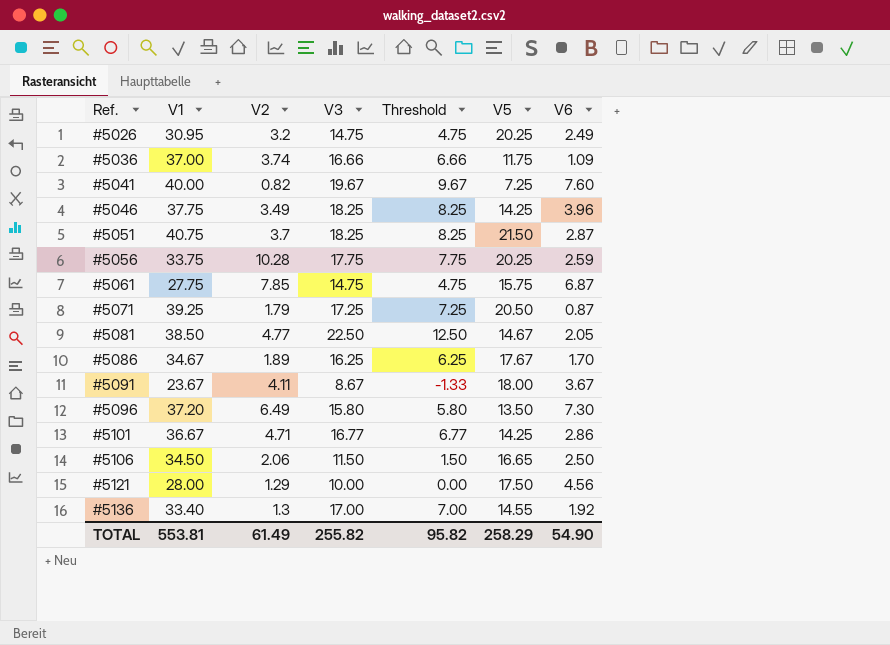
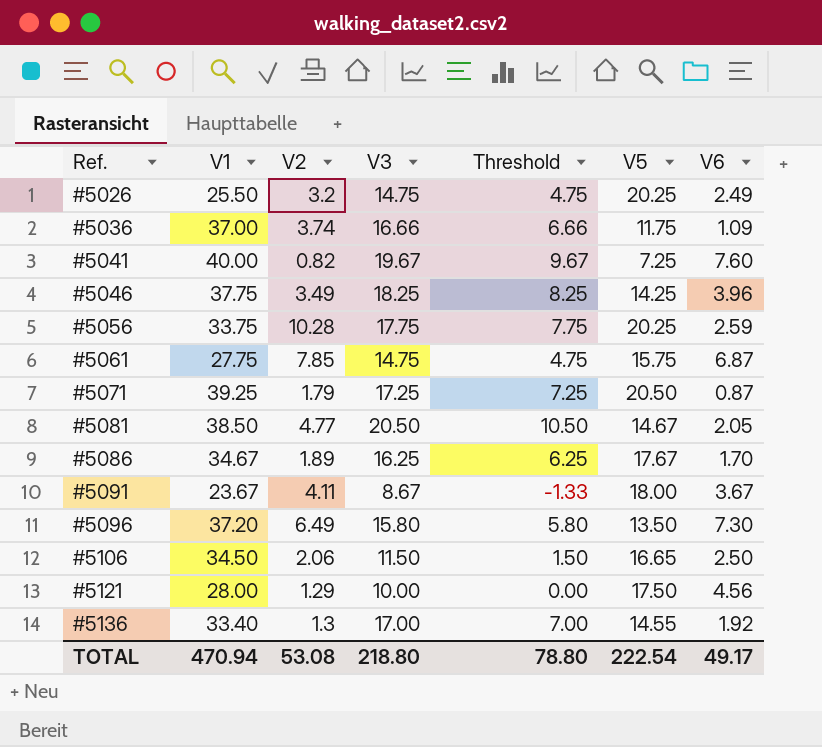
row #5051: 40.75 | 3.7 | 18.25 | 8.25 | 21.50 | 2.87 -> none
row #5101: 36.67 | 4.71 | 16.77 | 6.77 | 14.25 | 2.86 -> none
#5026 | V1: 30.95 -> 25.50
#5081 | V3: 22.50 -> 20.50
#5081 | Threshold: 12.50 -> 10.50
TOTAL | V1: 553.81 -> 470.94
TOTAL | V2: 61.49 -> 53.08
TOTAL | V3: 255.82 -> 218.80
TOTAL | Threshold: 95.82 -> 78.80
TOTAL | V5: 258.29 -> 222.54
TOTAL | V6: 54.90 -> 49.17

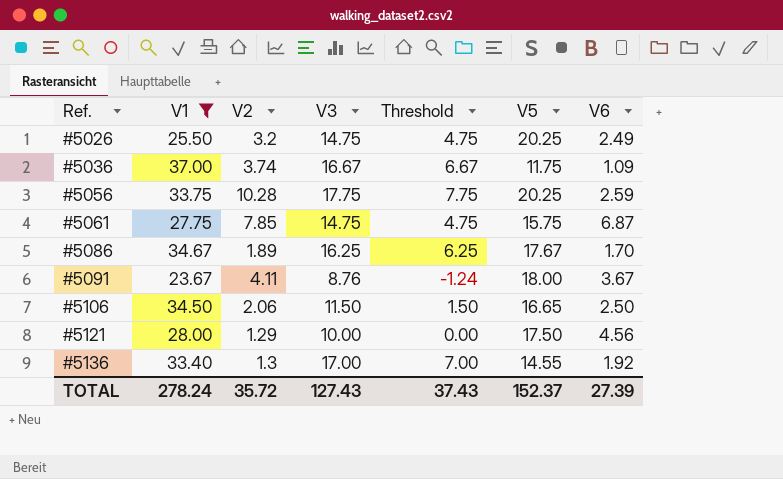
filter: none -> V1 <= 37.00
#5036 | V3: 16.66 -> 16.67
#5036 | Threshold: 6.66 -> 6.67
#5091 | V3: 8.67 -> 8.76
#5091 | Threshold: -1.33 -> -1.24
TOTAL | V1: 470.94 -> 278.24
TOTAL | V2: 53.08 -> 35.72
TOTAL | V3: 218.80 -> 127.43
TOTAL | Threshold: 78.80 -> 37.43
TOTAL | V5: 222.54 -> 152.37
TOTAL | V6: 49.17 -> 27.39

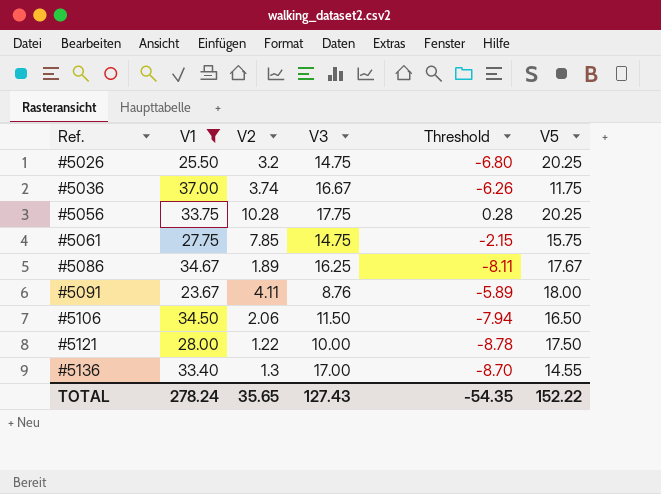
column V6 | position: 7 -> none
column Threshold | formula: [V3] - 10 -> [V2] - 10
#5106 | V5: 16.65 -> 16.50
#5121 | V2: 1.29 -> 1.22
TOTAL | V2: 35.72 -> 35.65
TOTAL | Threshold: 37.43 -> -54.35
TOTAL | V5: 152.37 -> 152.22

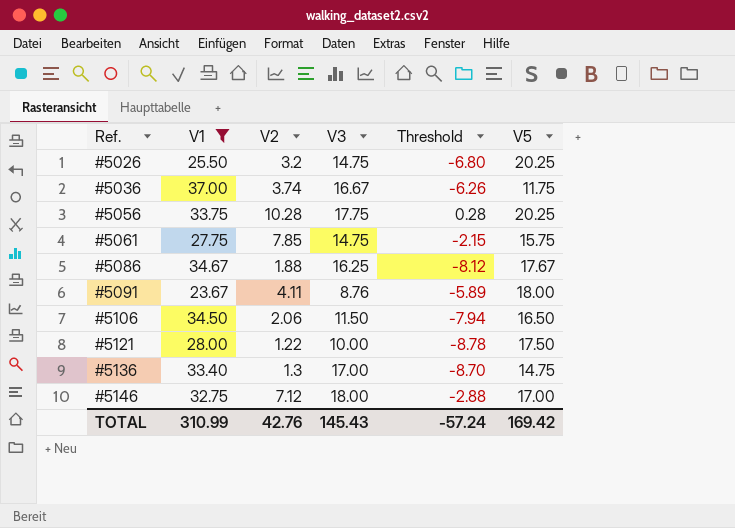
#5086 | V2: 1.89 -> 1.88
#5086 | Threshold: -8.11 -> -8.12
#5136 | V5: 14.55 -> 14.75
row #5146: none -> 32.75 | 7.12 | 18.00 | -2.88 | 17.00
TOTAL | V1: 278.24 -> 310.99
TOTAL | V2: 35.65 -> 42.76
TOTAL | V3: 127.43 -> 145.43
TOTAL | Threshold: -54.35 -> -57.24
TOTAL | V5: 152.22 -> 169.42

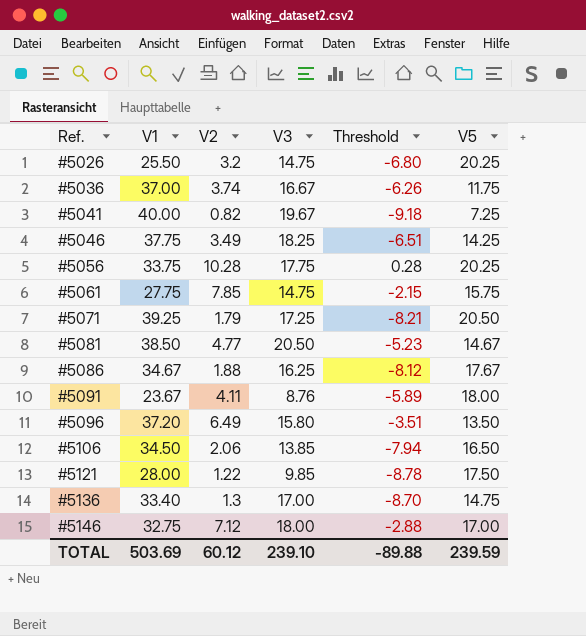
filter: V1 <= 37.00 -> none
#5106 | V3: 11.50 -> 13.85
#5121 | V3: 10.00 -> 9.85
TOTAL | V1: 310.99 -> 503.69
TOTAL | V2: 42.76 -> 60.12
TOTAL | V3: 145.43 -> 239.10
TOTAL | Threshold: -57.24 -> -89.88
TOTAL | V5: 169.42 -> 239.59

